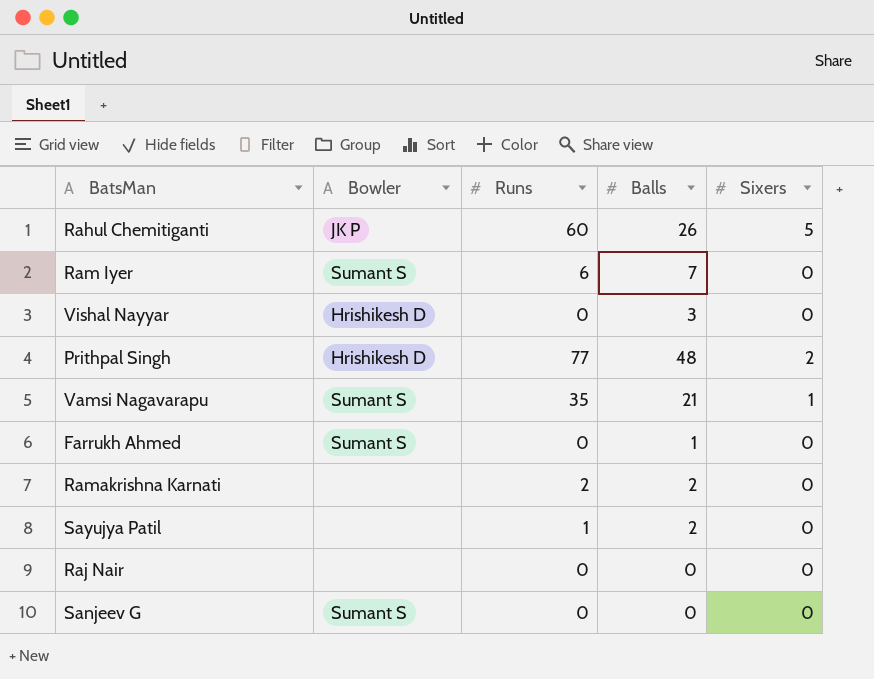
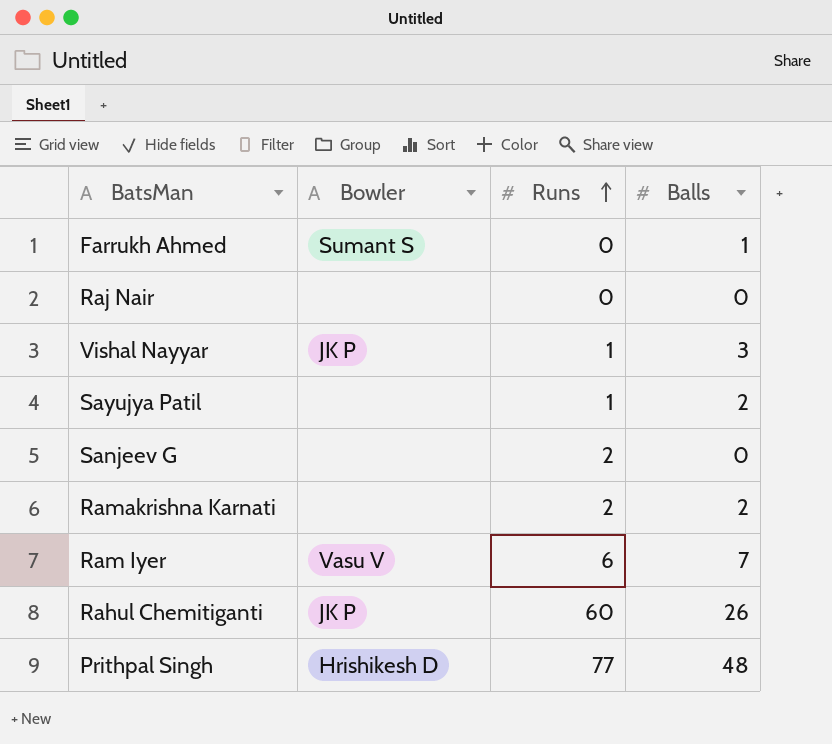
row order: none -> Runs ascending
column Sixers | position: 5 -> none
row Vamsi Nagavarapu: Sumant S | 35 | 21 | 1 -> none
Vishal Nayyar | Bowler: Hrishikesh D -> JK P
Vishal Nayyar | Runs: 0 -> 1
Sanjeev G | Bowler: Sumant S -> none
Sanjeev G | Runs: 0 -> 2
Ram Iyer | Bowler: Sumant S -> Vasu V

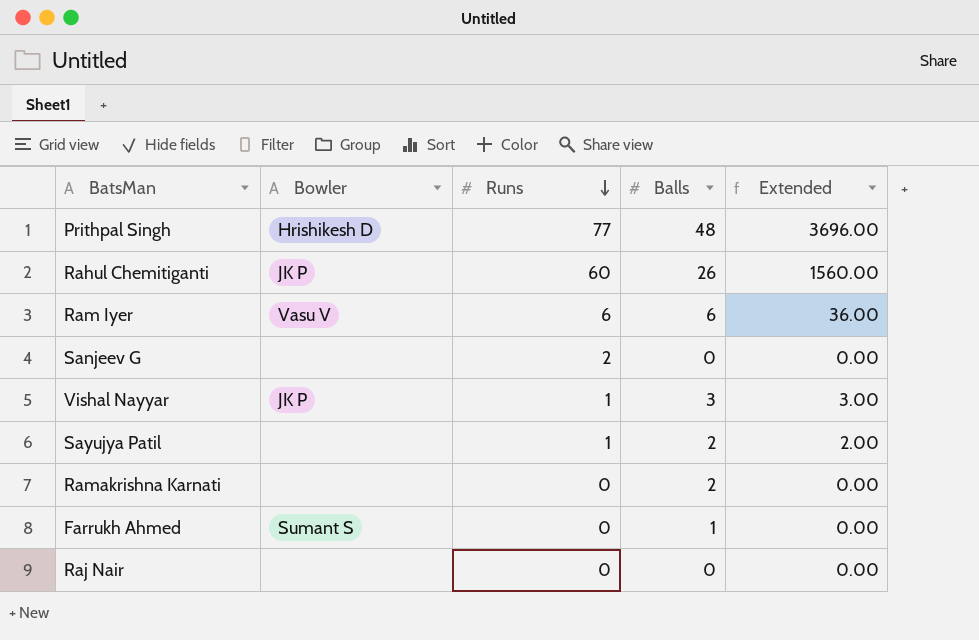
row order: Runs ascending -> Runs descending
column Extended | formula: none -> [Runs] * [Balls]
Ram Iyer | Balls: 7 -> 6
Ramakrishna Karnati | Runs: 2 -> 0

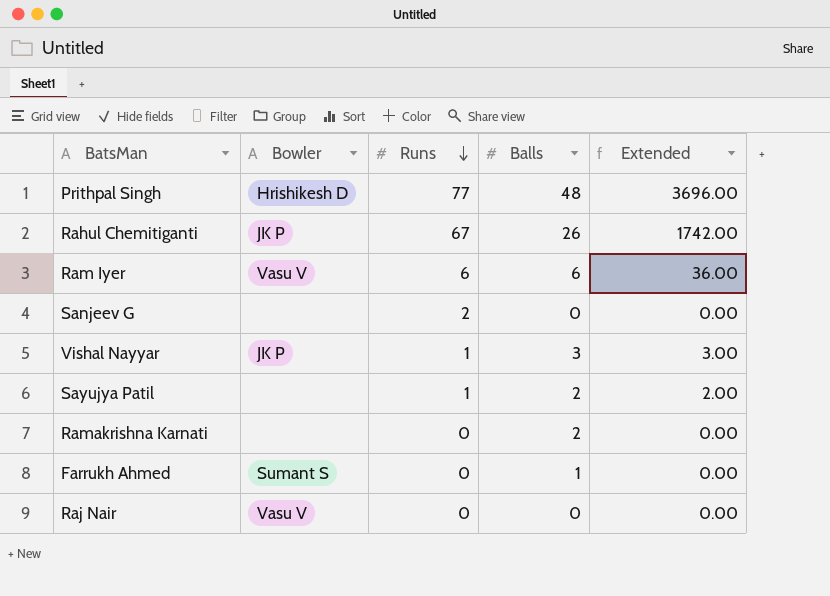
Rahul Chemitiganti | Runs: 60 -> 67
Rahul Chemitiganti | Extended: 1560.00 -> 1742.00
Raj Nair | Bowler: none -> Vasu V

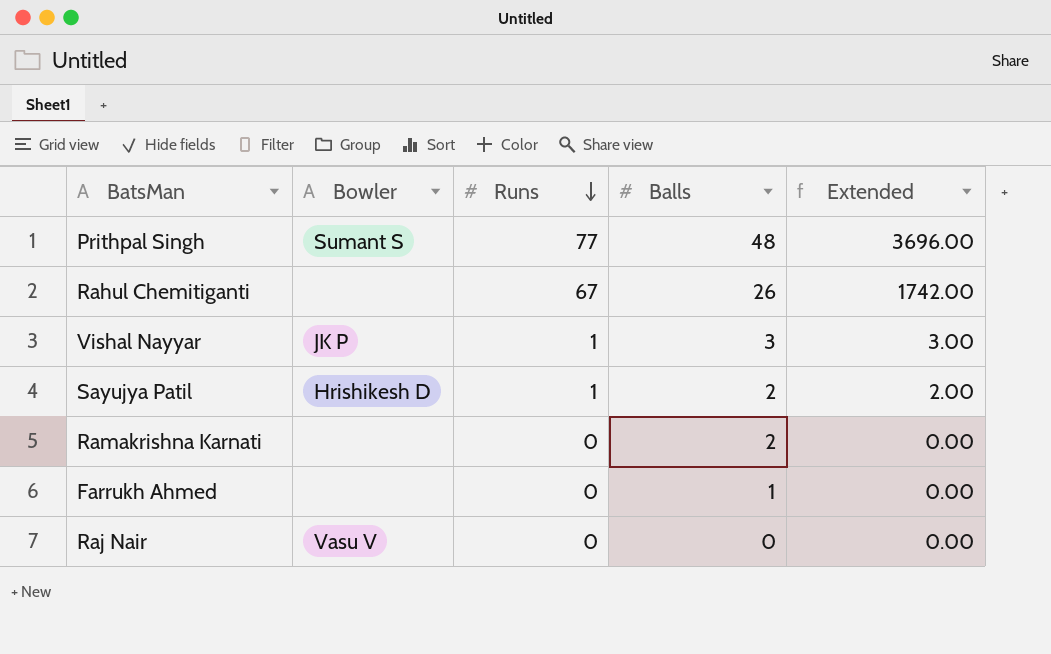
row Ram Iyer: Vasu V | 6 | 6 | 36.00 -> none
row Sanjeev G: none | 2 | 0 | 0.00 -> none
Prithpal Singh | Bowler: Hrishikesh D -> Sumant S
Rahul Chemitiganti | Bowler: JK P -> none
Sayujya Patil | Bowler: none -> Hrishikesh D
Farrukh Ahmed | Bowler: Sumant S -> none

